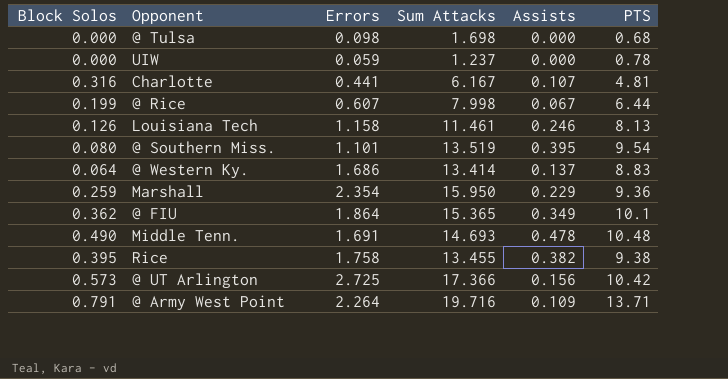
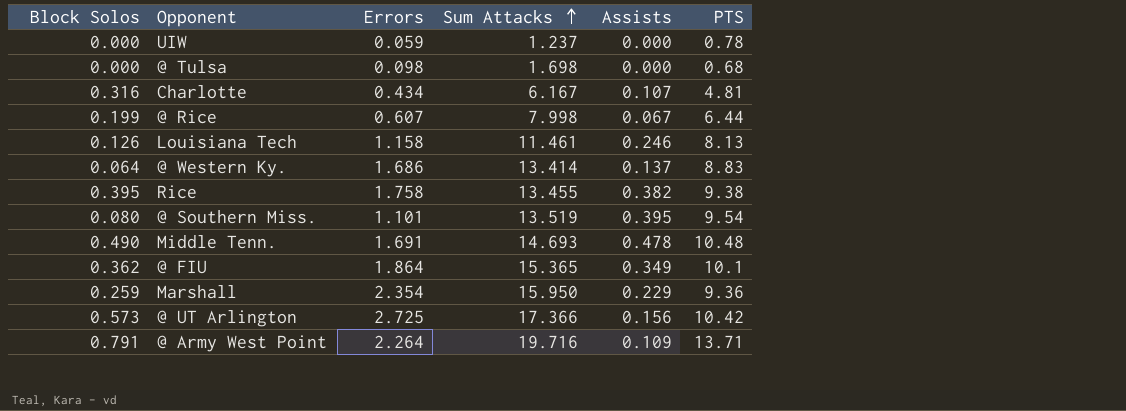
row order: none -> Sum Attacks ascending
Charlotte | Errors: 0.441 -> 0.434

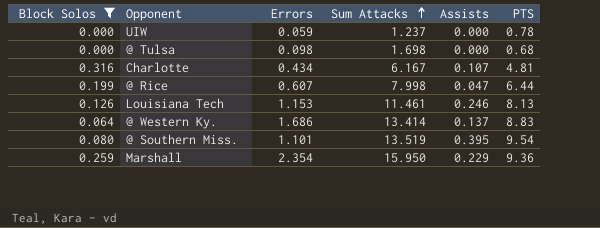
filter: none -> Block Solos <= 0.316
@ Rice | Assists: 0.067 -> 0.047
Louisiana Tech | Errors: 1.158 -> 1.153

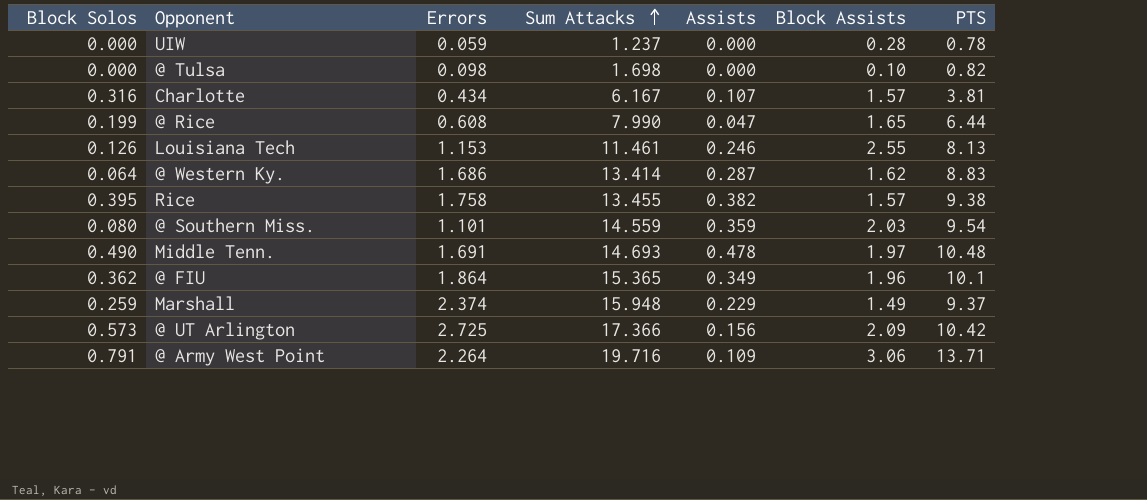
filter: Block Solos <= 0.316 -> none
column Block Assists | position: none -> 6
@ Tulsa | PTS: 0.68 -> 0.82
Charlotte | PTS: 4.81 -> 3.81
@ Rice | Errors: 0.607 -> 0.608
@ Rice | Sum Attacks: 7.998 -> 7.990
@ Western Ky. | Assists: 0.137 -> 0.287
@ Southern Miss. | Sum Attacks: 13.519 -> 14.559
@ Southern Miss. | Assists: 0.395 -> 0.359
Marshall | Errors: 2.354 -> 2.374
Marshall | Sum Attacks: 15.950 -> 15.948
Marshall | PTS: 9.36 -> 9.37

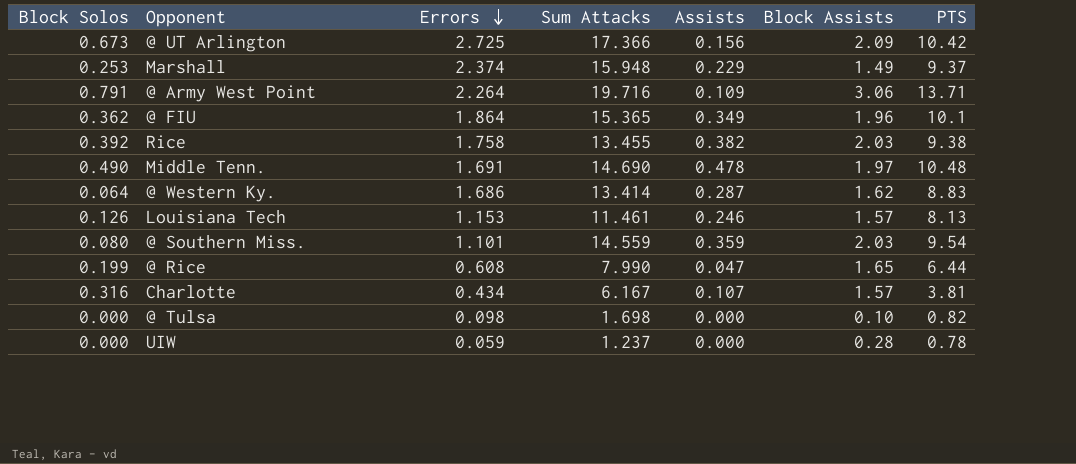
row order: Sum Attacks ascending -> Errors descending
@ UT Arlington | Block Solos: 0.573 -> 0.673
Marshall | Block Solos: 0.259 -> 0.253
Rice | Block Solos: 0.395 -> 0.392
Rice | Block Assists: 1.57 -> 2.03
Middle Tenn. | Sum Attacks: 14.693 -> 14.690
Louisiana Tech | Block Assists: 2.55 -> 1.57

